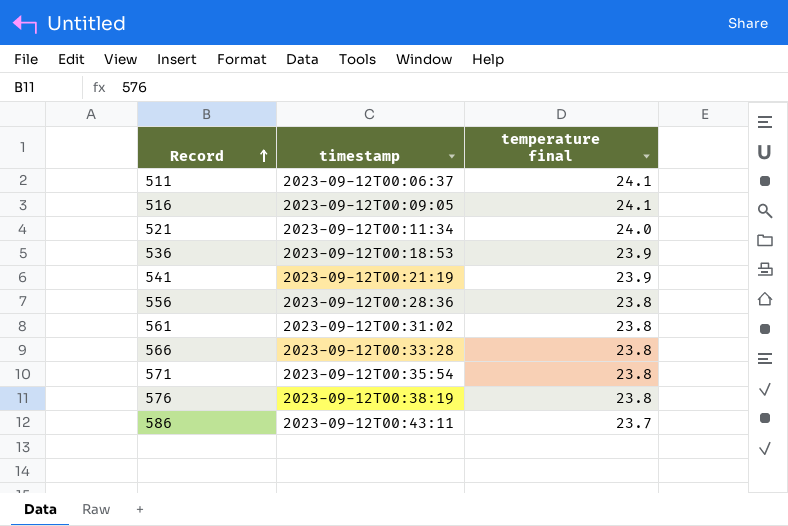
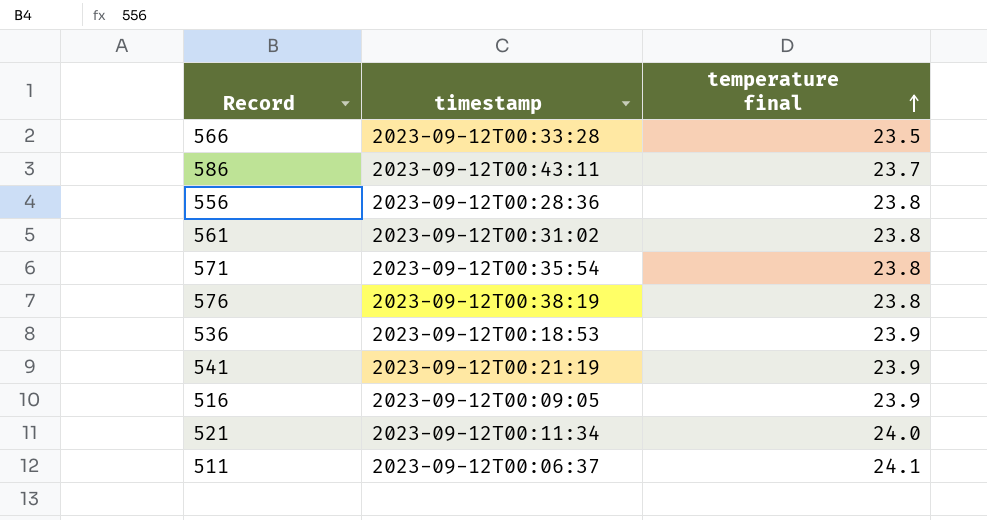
row order: Record ascending -> temperature final ascending
566 | temperature final: 23.8 -> 23.5
516 | temperature final: 24.1 -> 23.9

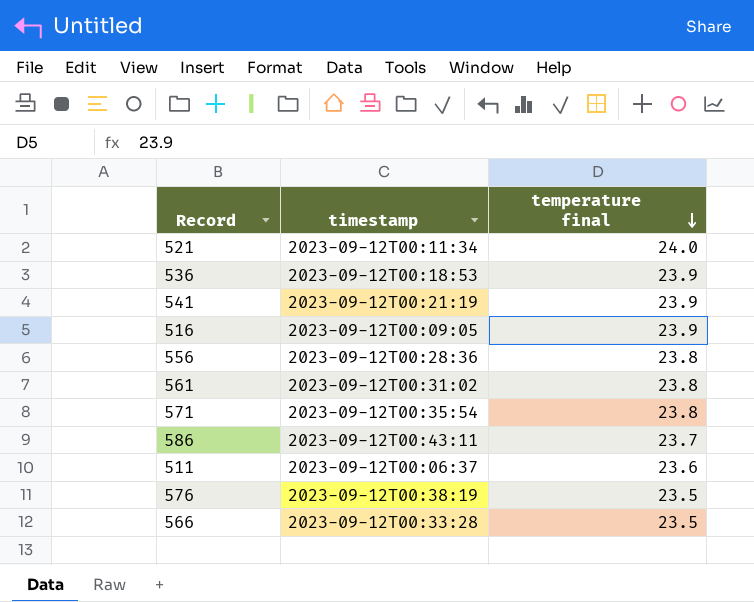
row order: temperature final ascending -> temperature final descending
511 | temperature final: 24.1 -> 23.6
576 | temperature final: 23.8 -> 23.5

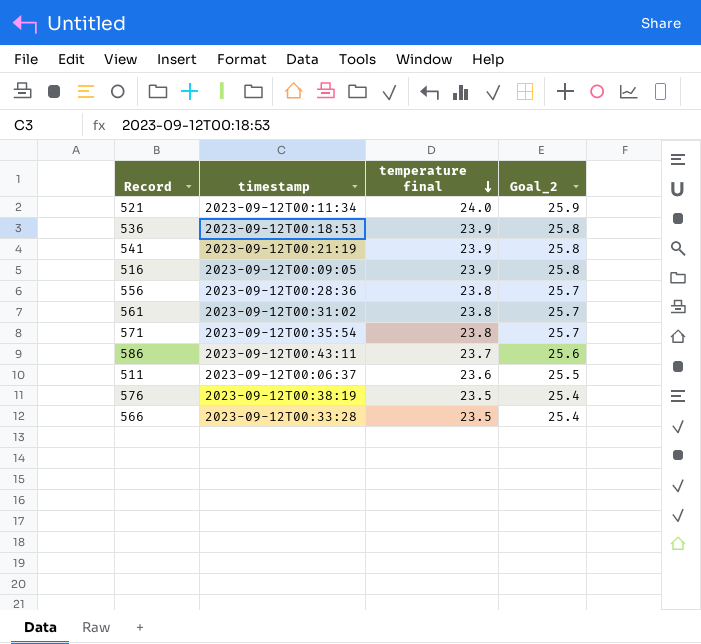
column Goal_2 | formula: none -> [temperature final] * 1.08

